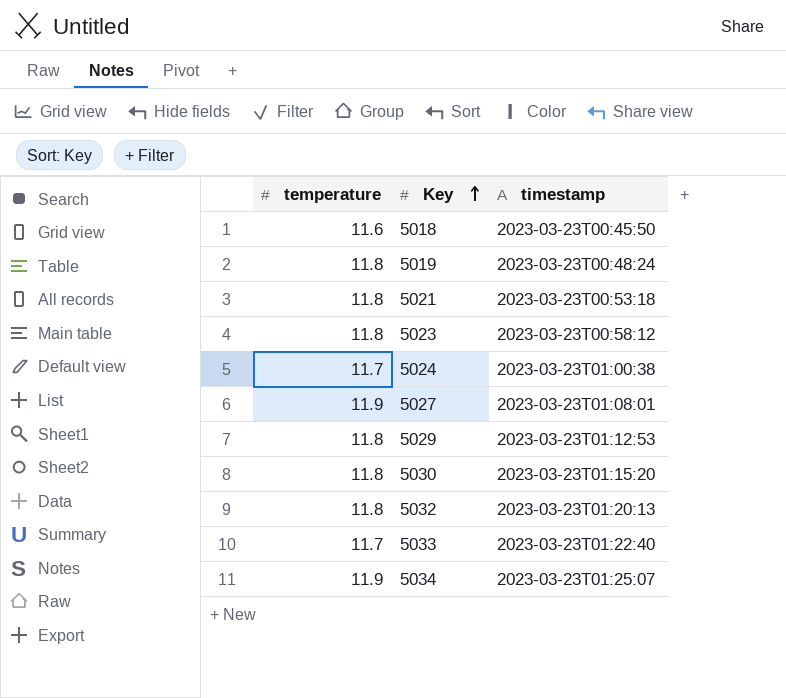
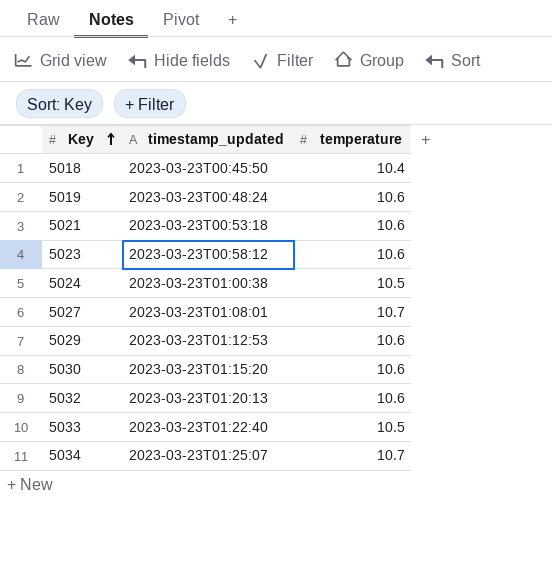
column name: timestamp -> timestamp_updated
column temperature | position: 1 -> 3
5018 | temperature: 11.6 -> 10.4
5019 | temperature: 11.8 -> 10.6
5021 | temperature: 11.8 -> 10.6
5023 | temperature: 11.8 -> 10.6
5024 | temperature: 11.7 -> 10.5
5027 | temperature: 11.9 -> 10.7
5029 | temperature: 11.8 -> 10.6
5030 | temperature: 11.8 -> 10.6
5032 | temperature: 11.8 -> 10.6
5033 | temperature: 11.7 -> 10.5
5034 | temperature: 11.9 -> 10.7

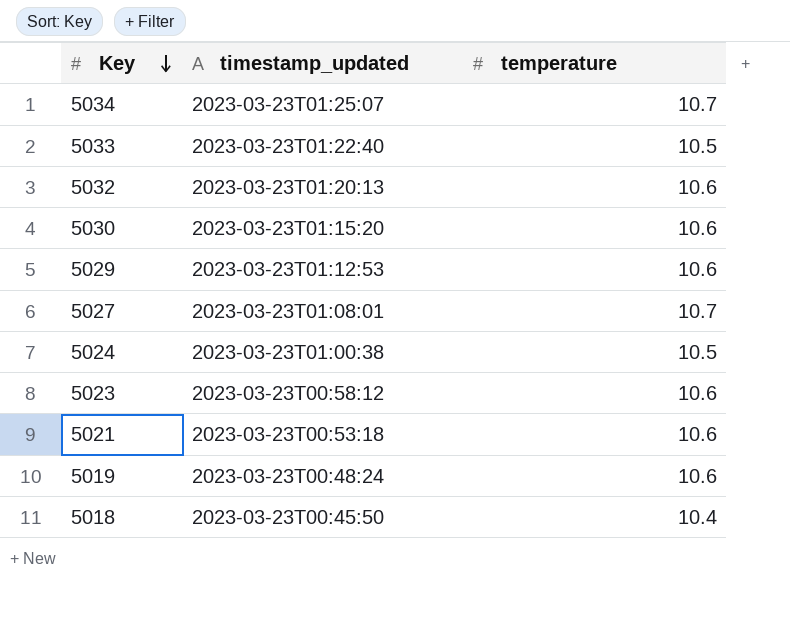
row order: Key ascending -> Key descending

